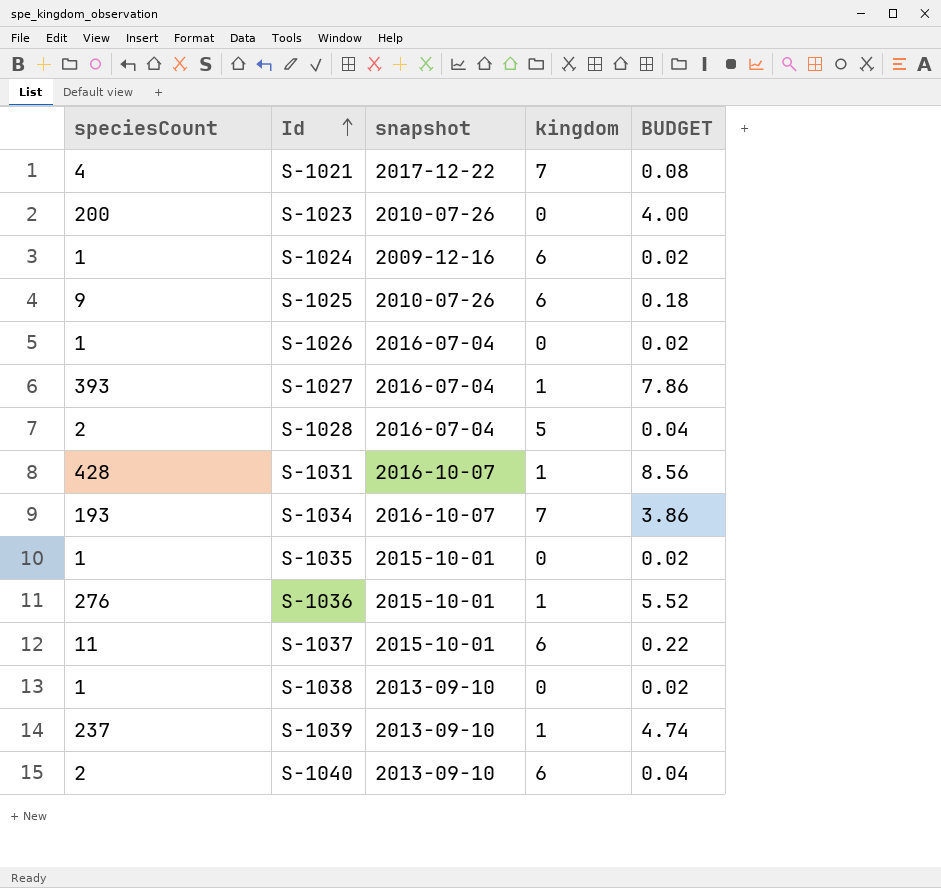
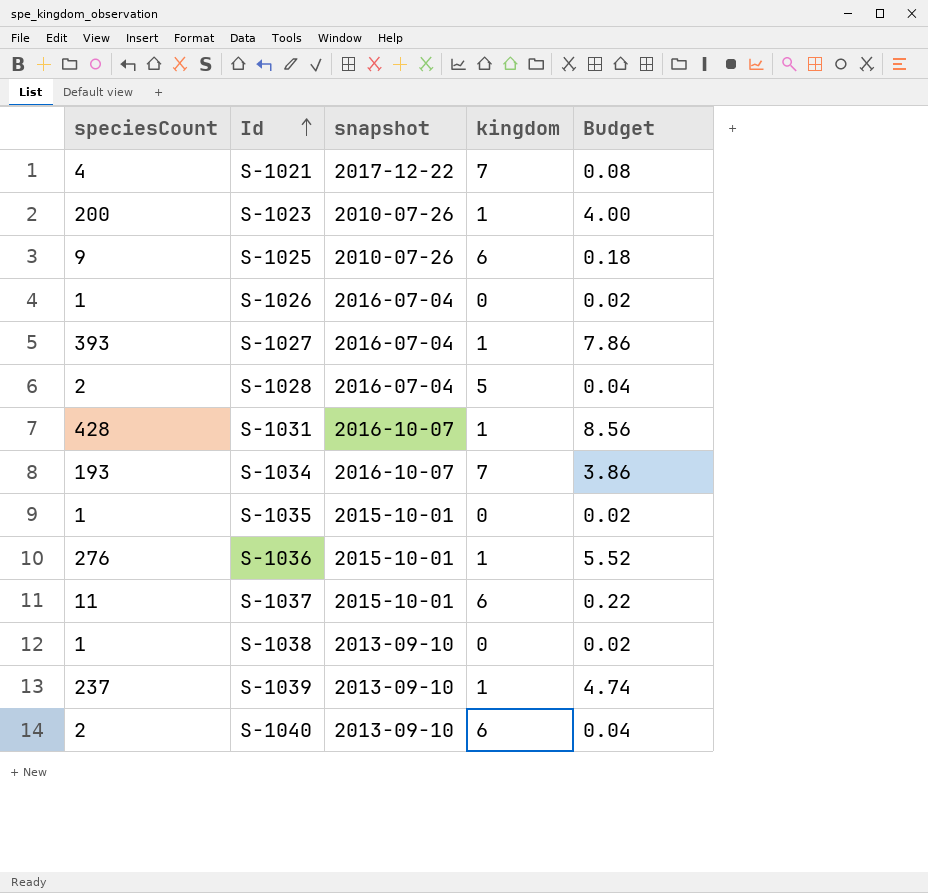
column name: BUDGET -> Budget
row S-1024: 1 | 2009-12-16 | 6 | 0.02 -> none
S-1023 | kingdom: 0 -> 1

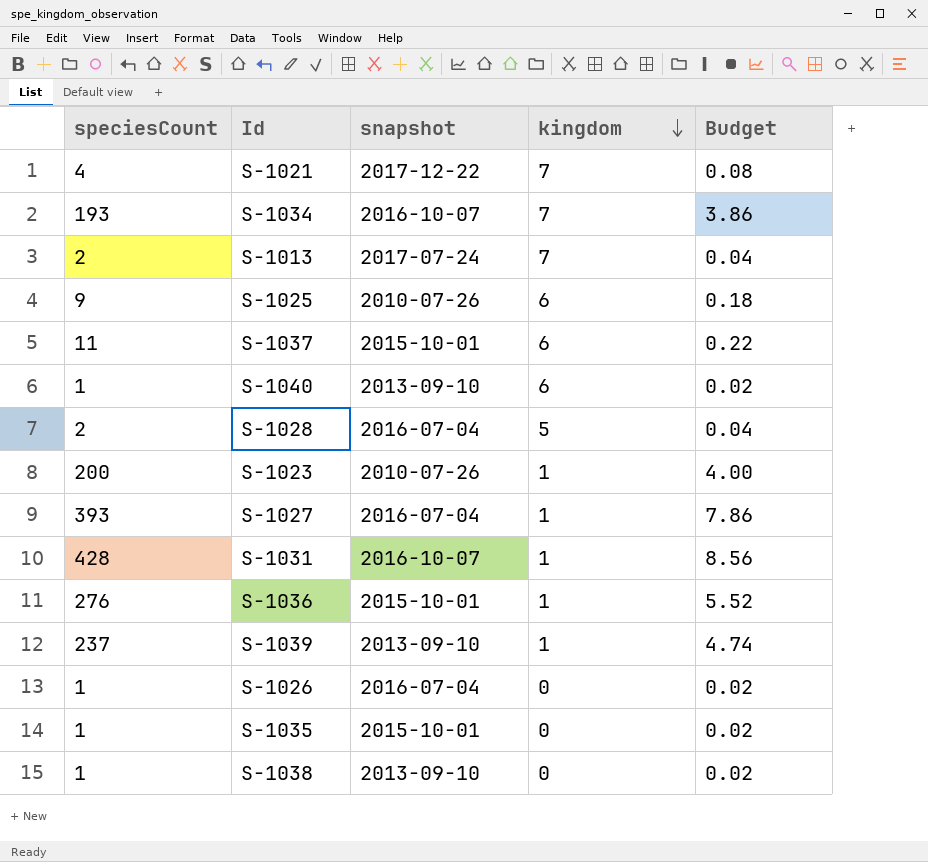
row order: Id ascending -> kingdom descending
row S-1013: none -> 2 | 2017-07-24 | 7 | 0.04
S-1040 | speciesCount: 2 -> 1
S-1040 | Budget: 0.04 -> 0.02

